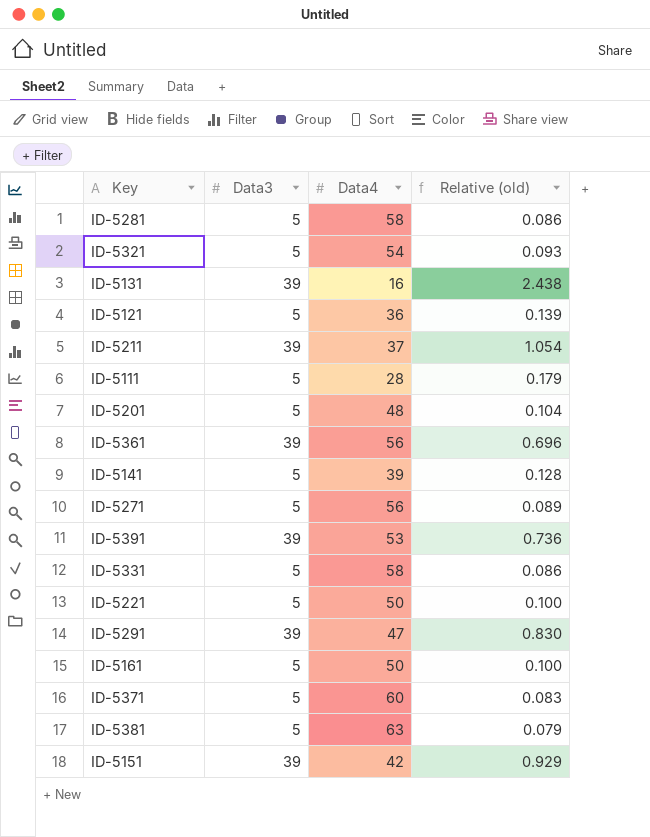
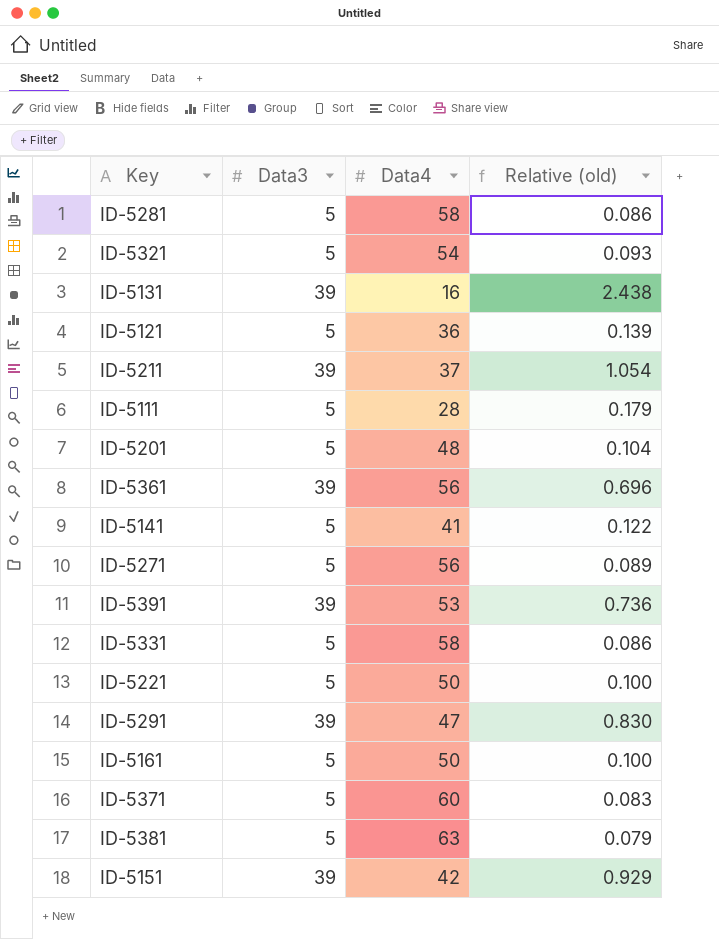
ID-5141 | Data4: 39 -> 41
ID-5141 | Relative (old): 0.128 -> 0.122

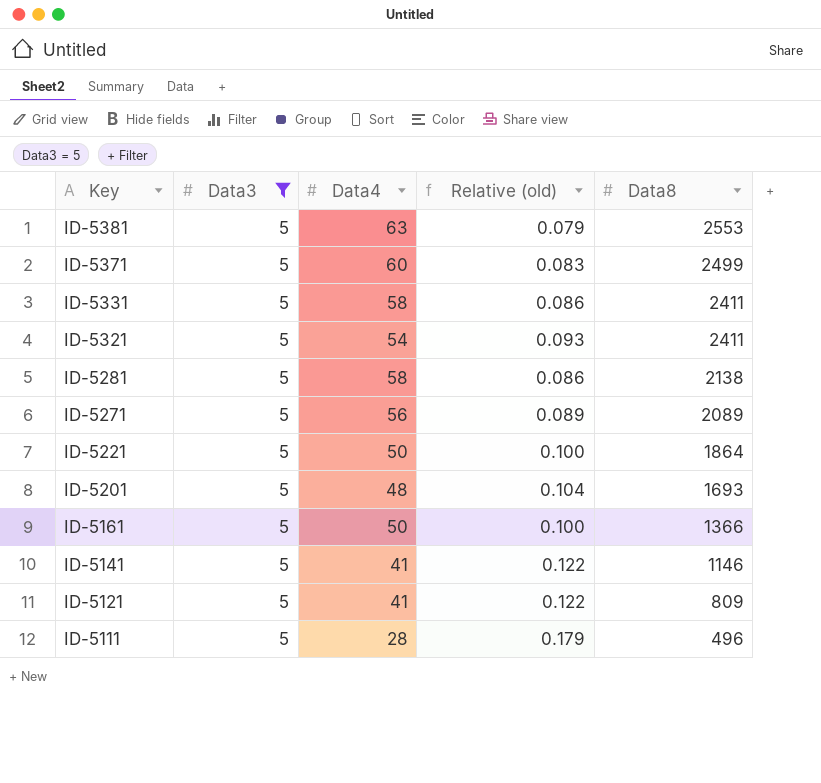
filter: none -> Data3 = 5
row order: none -> Key descending
column Data8 | position: none -> 5
ID-5121 | Data4: 36 -> 41
ID-5121 | Relative (old): 0.139 -> 0.122

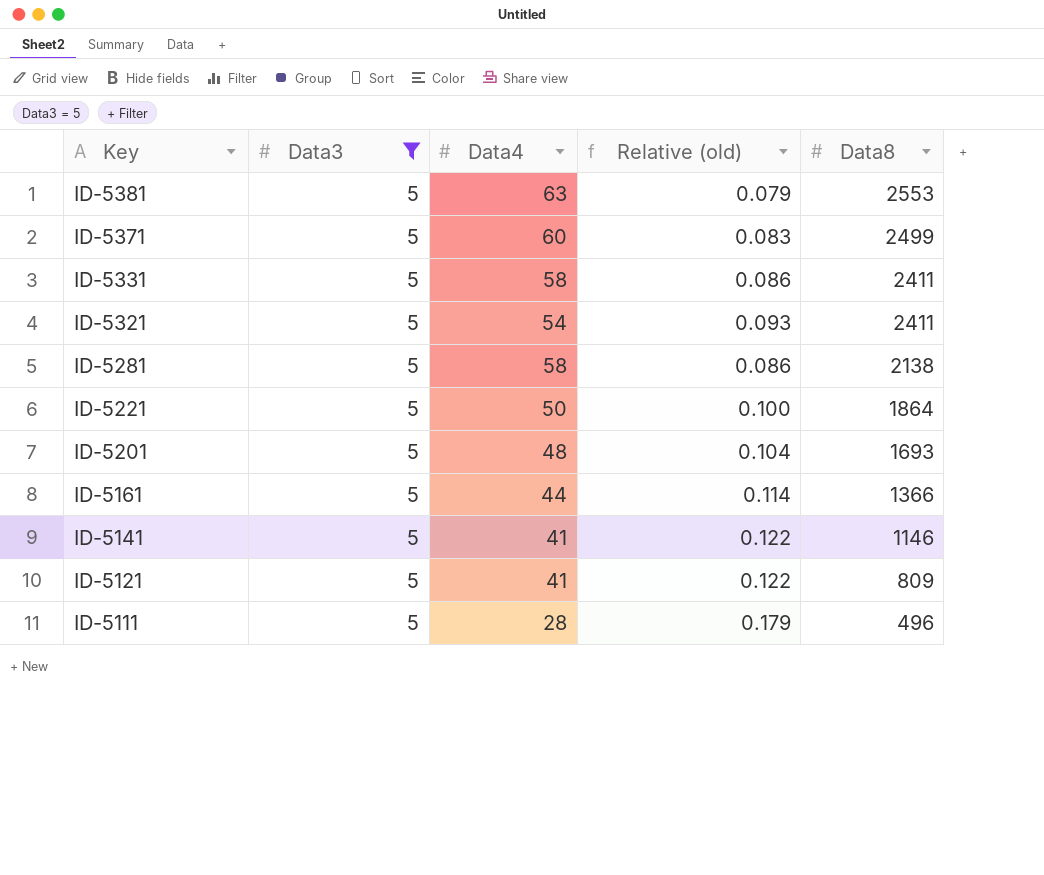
row ID-5271: 5 | 56 | 0.089 | 2089 -> none
ID-5161 | Data4: 50 -> 44
ID-5161 | Relative (old): 0.100 -> 0.114

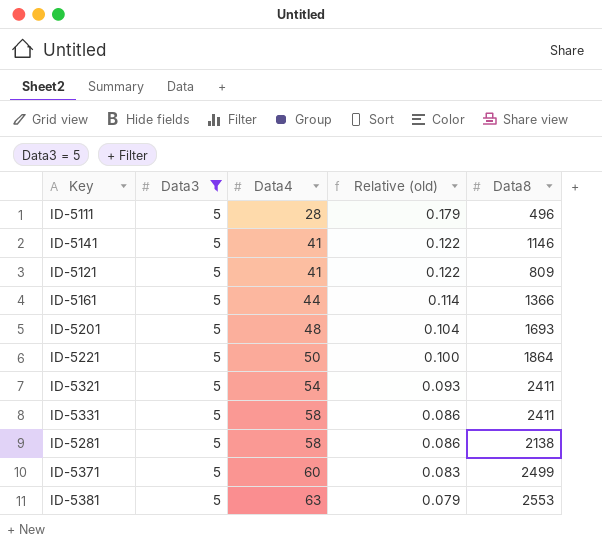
row order: Key descending -> Data4 ascending

